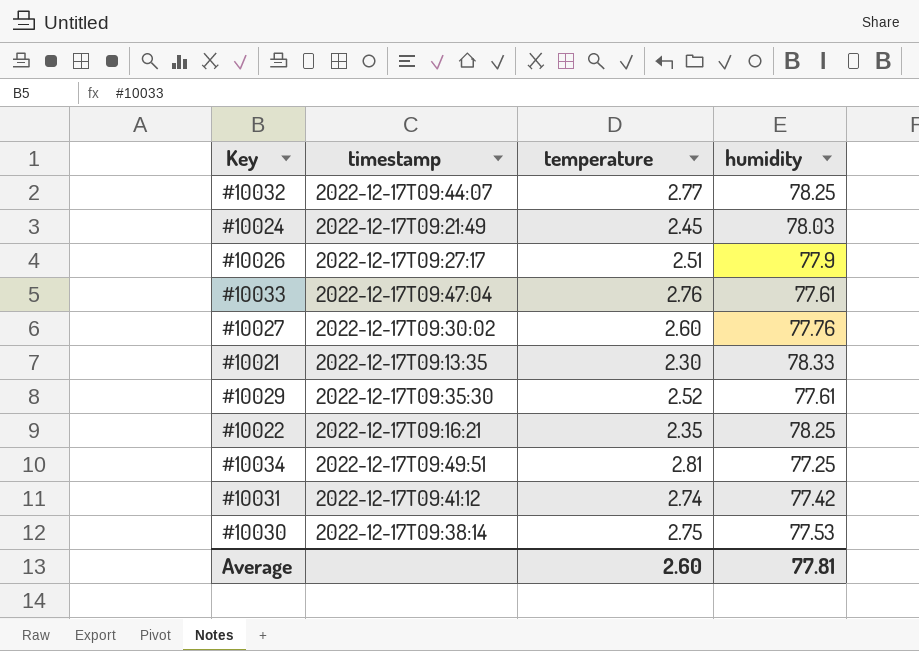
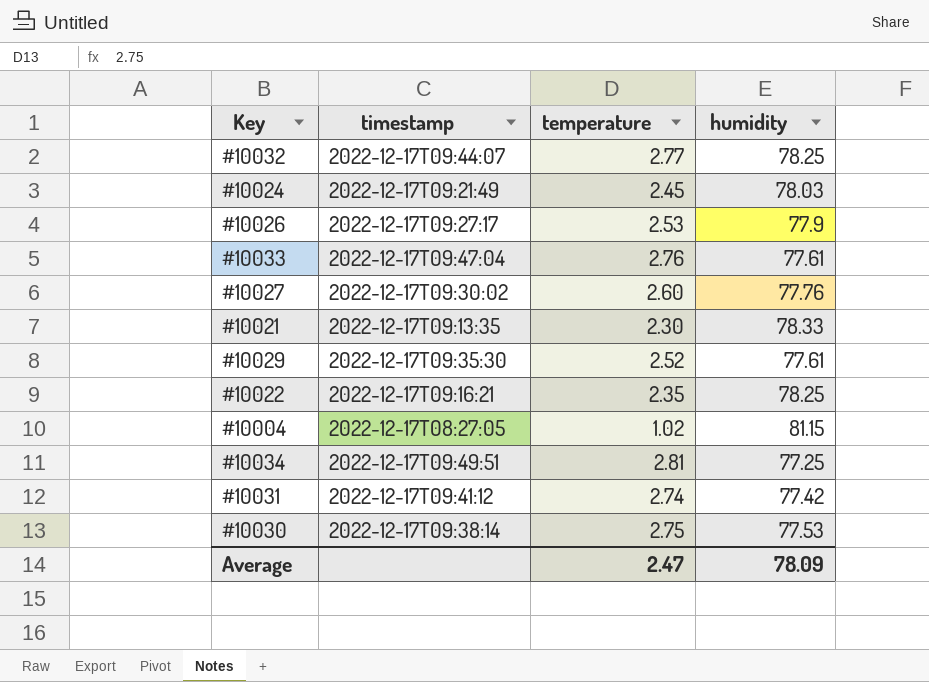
#10026 | temperature: 2.51 -> 2.53
row #10004: none -> 2022-12-17T08:27:05 | 1.02 | 81.15
Average | temperature: 2.60 -> 2.47
Average | humidity: 77.81 -> 78.09

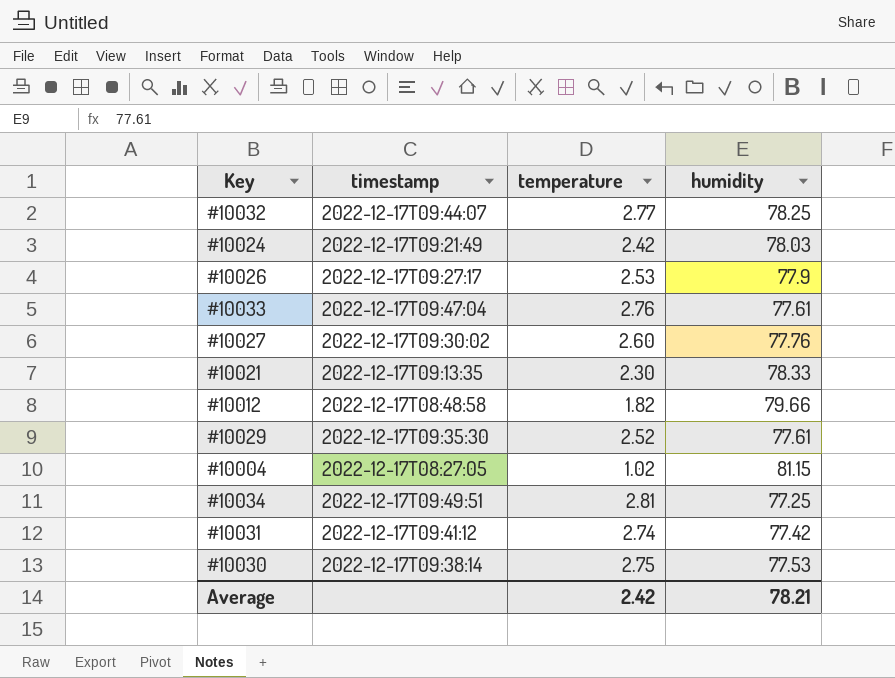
row #10022: 2022-12-17T09:16:21 | 2.35 | 78.25 -> none
#10024 | temperature: 2.45 -> 2.42
row #10012: none -> 2022-12-17T08:48:58 | 1.82 | 79.66
Average | temperature: 2.47 -> 2.42
Average | humidity: 78.09 -> 78.21

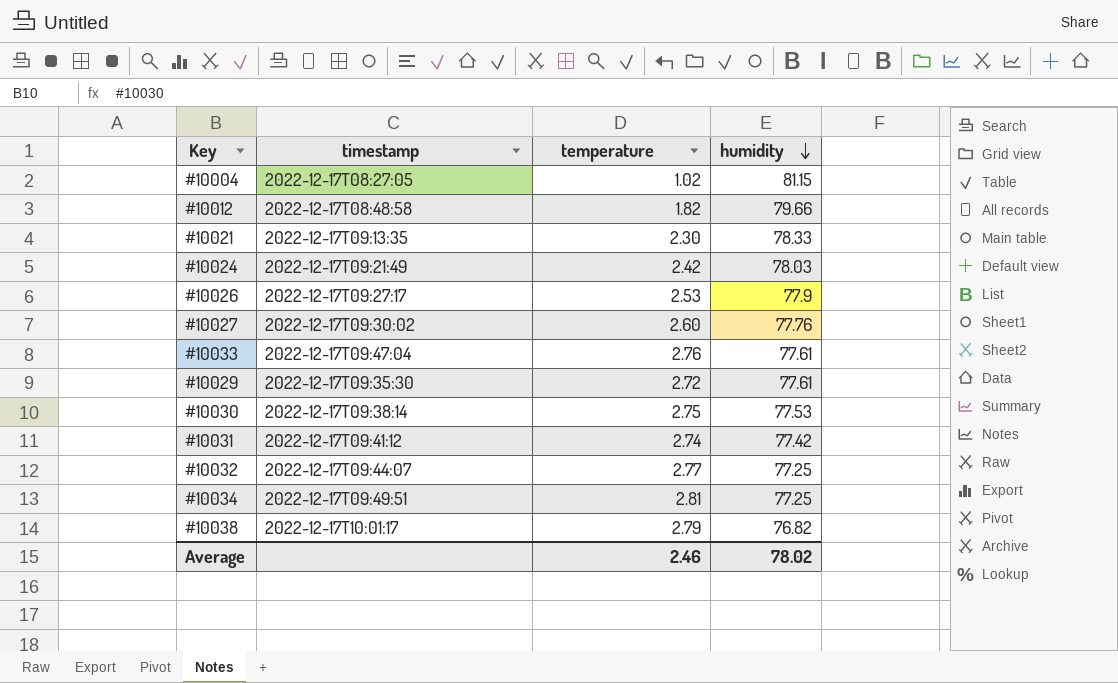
row order: none -> humidity descending
#10029 | temperature: 2.52 -> 2.72
#10032 | humidity: 78.25 -> 77.25
row #10038: none -> 2022-12-17T10:01:17 | 2.79 | 76.82
Average | temperature: 2.42 -> 2.46
Average | humidity: 78.21 -> 78.02

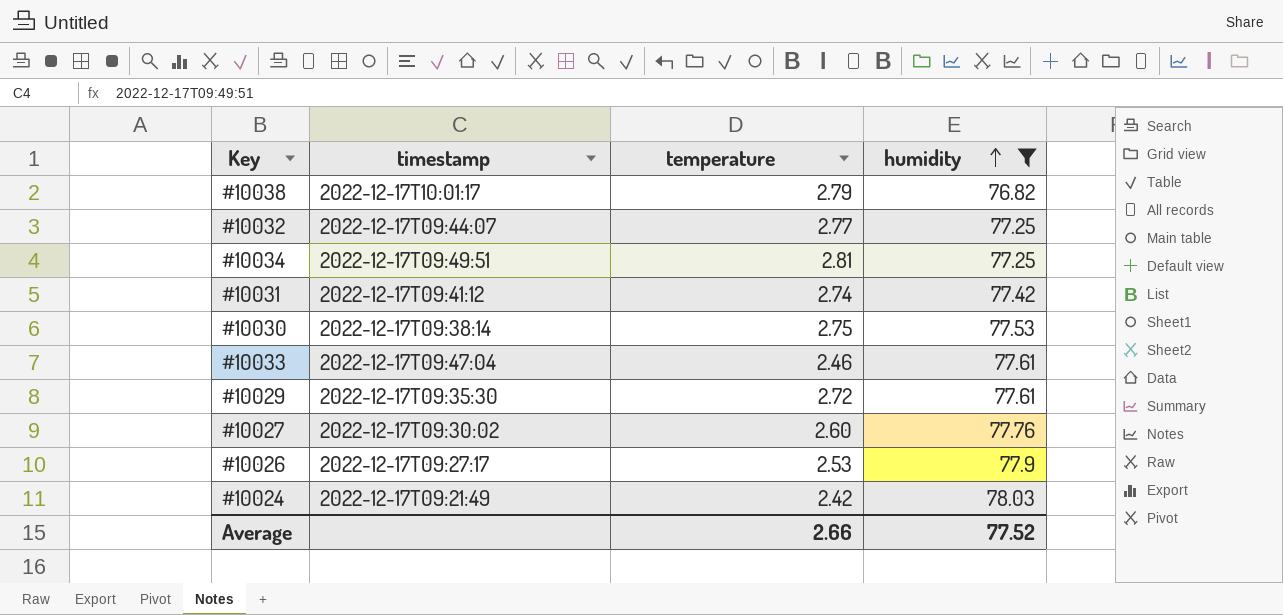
filter: none -> humidity <= 78.03
row order: humidity descending -> humidity ascending
#10033 | temperature: 2.76 -> 2.46
Average | temperature: 2.46 -> 2.66
Average | humidity: 78.02 -> 77.52

